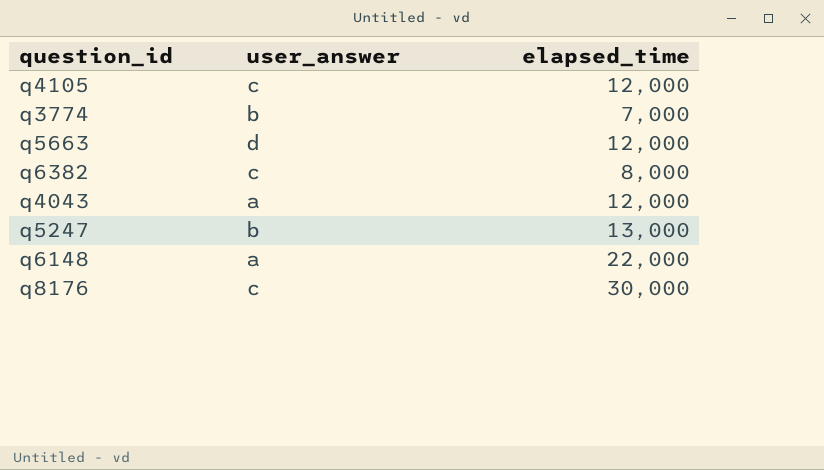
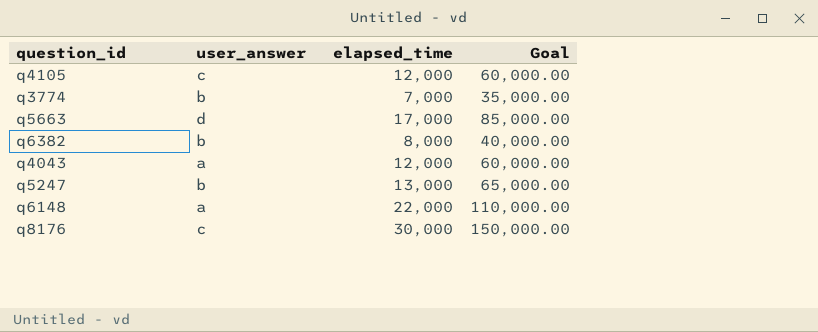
column Goal | formula: none -> [elapsed_time] * 5
q5663 | elapsed_time: 12,000 -> 17,000
q6382 | user_answer: c -> b

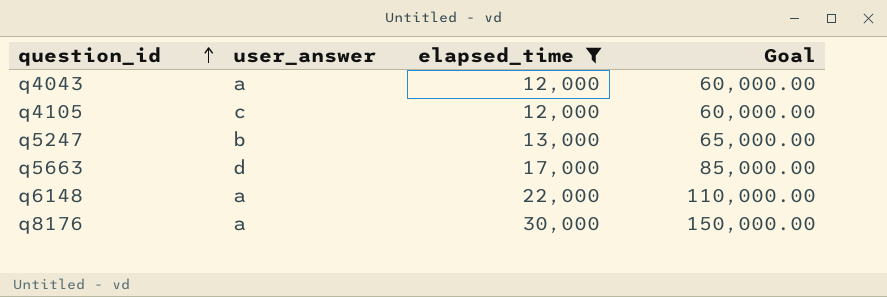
filter: none -> elapsed_time >= 12,000
row order: none -> question_id ascending
q8176 | user_answer: c -> a

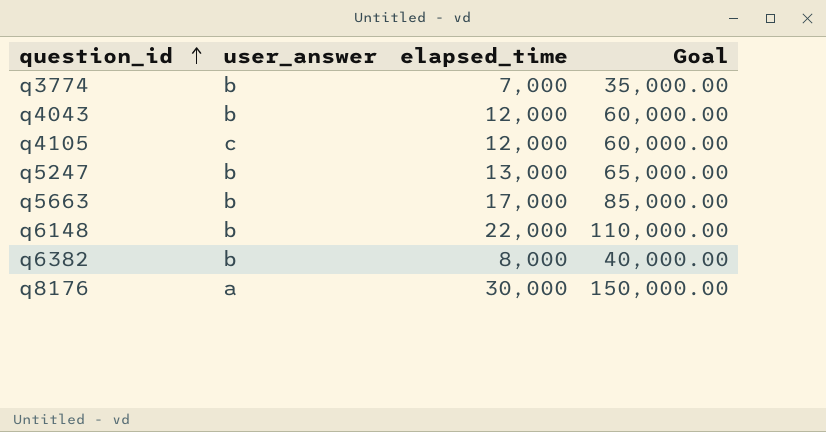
filter: elapsed_time >= 12,000 -> none
q4043 | user_answer: a -> b
q5663 | user_answer: d -> b
q6148 | user_answer: a -> b

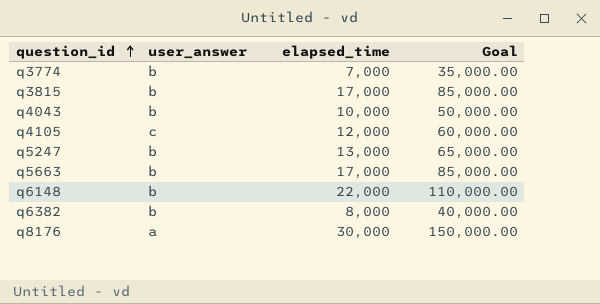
row q3815: none -> b | 17,000 | 85,000.00
q4043 | elapsed_time: 12,000 -> 10,000
q4043 | Goal: 60,000.00 -> 50,000.00

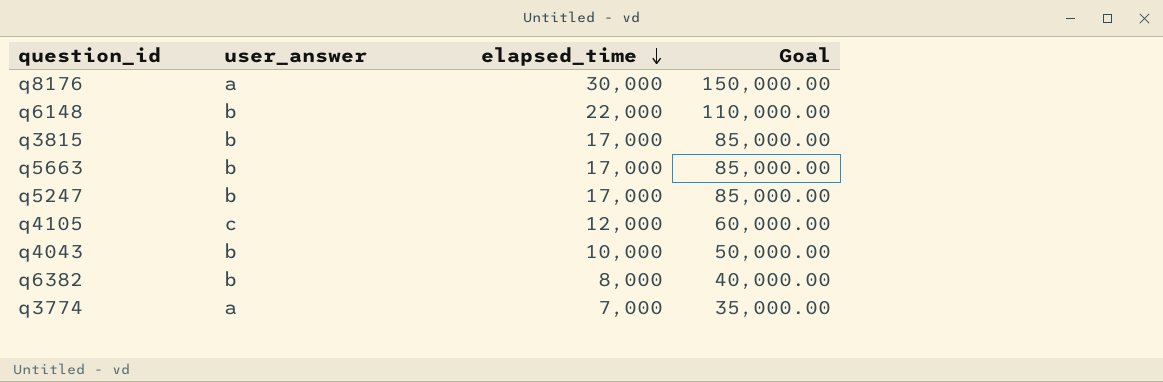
row order: question_id ascending -> elapsed_time descending
q5247 | elapsed_time: 13,000 -> 17,000
q5247 | Goal: 65,000.00 -> 85,000.00
q3774 | user_answer: b -> a

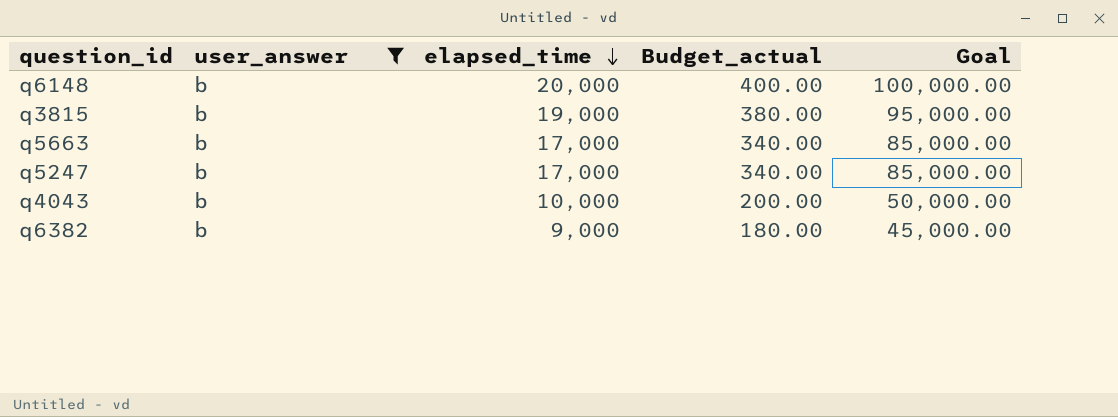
filter: none -> user_answer = b
column Budget_actual | formula: none -> [elapsed_time] * 0.02
q6148 | elapsed_time: 22,000 -> 20,000
q6148 | Goal: 110,000.00 -> 100,000.00
q3815 | elapsed_time: 17,000 -> 19,000
q3815 | Goal: 85,000.00 -> 95,000.00
q6382 | elapsed_time: 8,000 -> 9,000
q6382 | Goal: 40,000.00 -> 45,000.00

